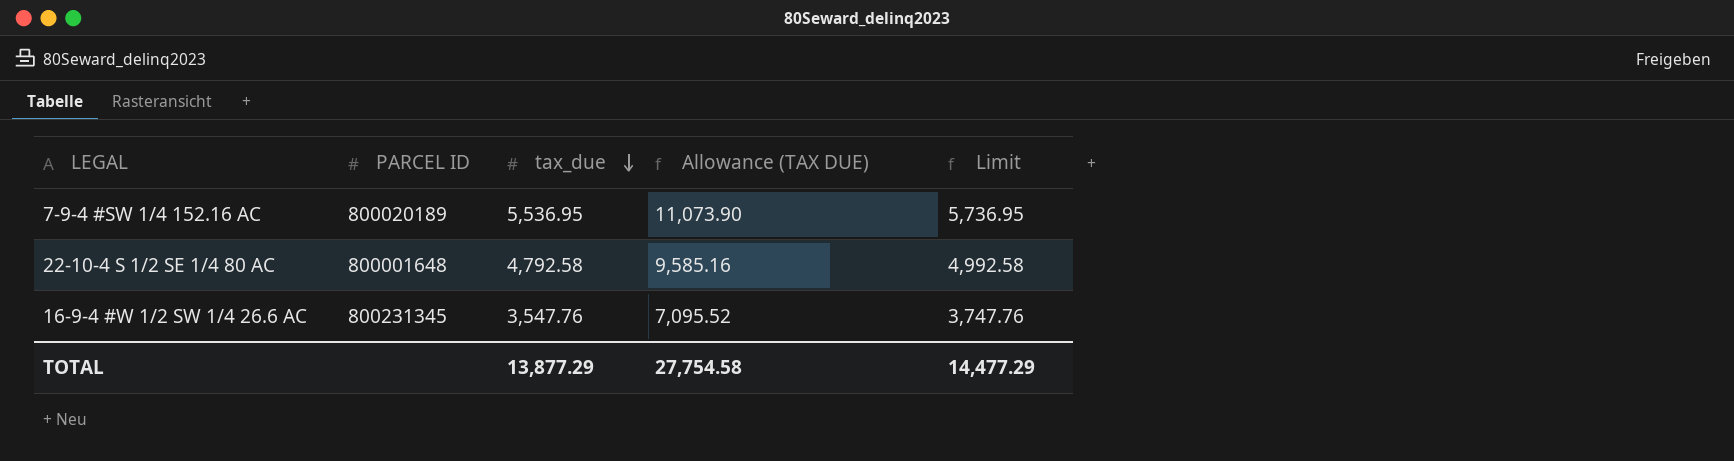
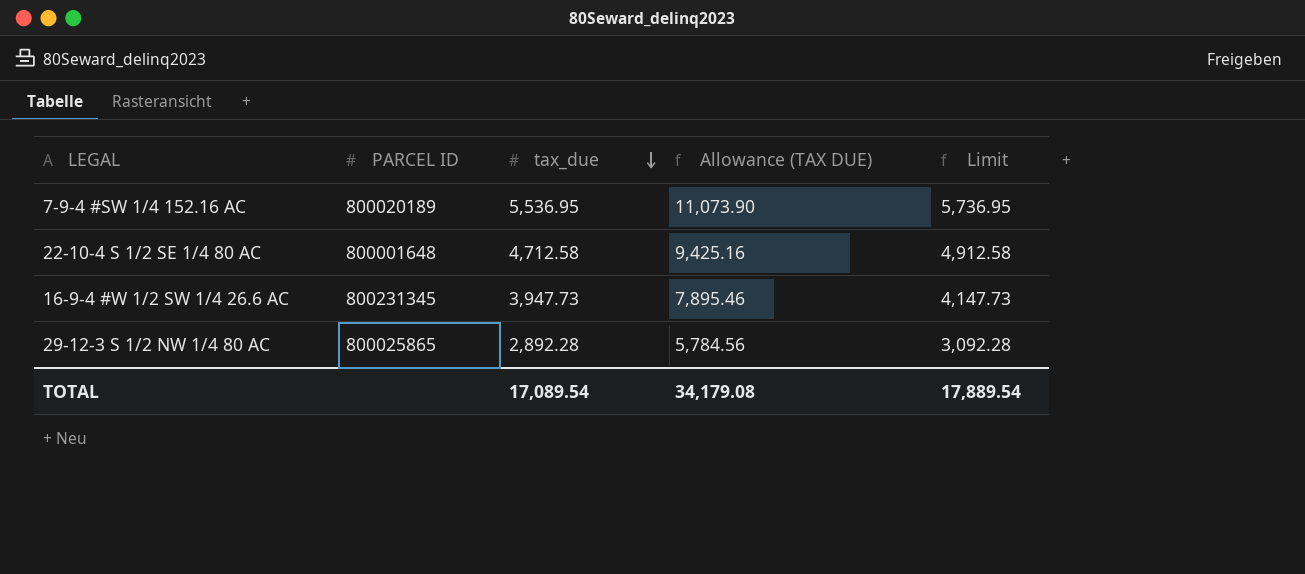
22-10-4 S 1/2 SE 1/4 80 AC | tax_due: 4,792.58 -> 4,712.58
22-10-4 S 1/2 SE 1/4 80 AC | Allowance (TAX DUE): 9,585.16 -> 9,425.16
22-10-4 S 1/2 SE 1/4 80 AC | Limit: 4,992.58 -> 4,912.58
16-9-4 #W 1/2 SW 1/4 26.6 AC | tax_due: 3,547.76 -> 3,947.73
16-9-4 #W 1/2 SW 1/4 26.6 AC | Allowance (TAX DUE): 7,095.52 -> 7,895.46
16-9-4 #W 1/2 SW 1/4 26.6 AC | Limit: 3,747.76 -> 4,147.73
row 29-12-3 S 1/2 NW 1/4 80 AC: none -> 800025865 | 2,892.28 | 5,784.56 | 3,092.28
TOTAL | tax_due: 13,877.29 -> 17,089.54
TOTAL | Allowance (TAX DUE): 27,754.58 -> 34,179.08
TOTAL | Limit: 14,477.29 -> 17,889.54

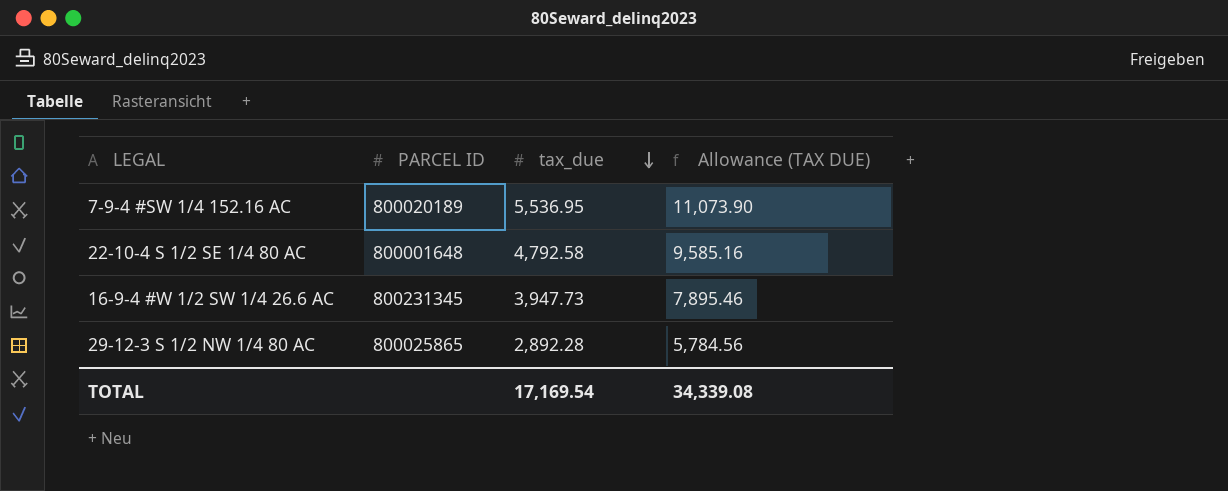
column Limit | formula: [tax_due] + 200 -> none
22-10-4 S 1/2 SE 1/4 80 AC | tax_due: 4,712.58 -> 4,792.58
22-10-4 S 1/2 SE 1/4 80 AC | Allowance (TAX DUE): 9,425.16 -> 9,585.16
TOTAL | tax_due: 17,089.54 -> 17,169.54
TOTAL | Allowance (TAX DUE): 34,179.08 -> 34,339.08

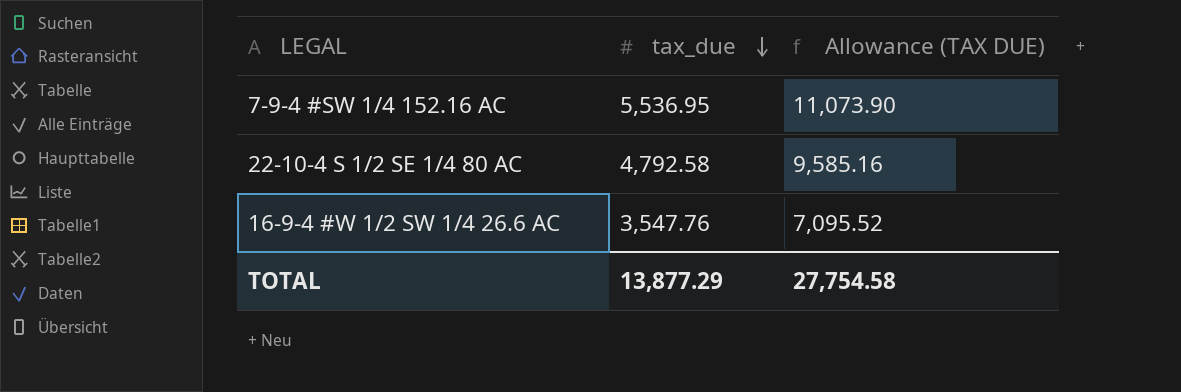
column PARCEL ID | position: 2 -> none
row 29-12-3 S 1/2 NW 1/4 80 AC: 800025865 | 2,892.28 | 5,784.56 -> none
16-9-4 #W 1/2 SW 1/4 26.6 AC | tax_due: 3,947.73 -> 3,547.76
16-9-4 #W 1/2 SW 1/4 26.6 AC | Allowance (TAX DUE): 7,895.46 -> 7,095.52
TOTAL | tax_due: 17,169.54 -> 13,877.29
TOTAL | Allowance (TAX DUE): 34,339.08 -> 27,754.58

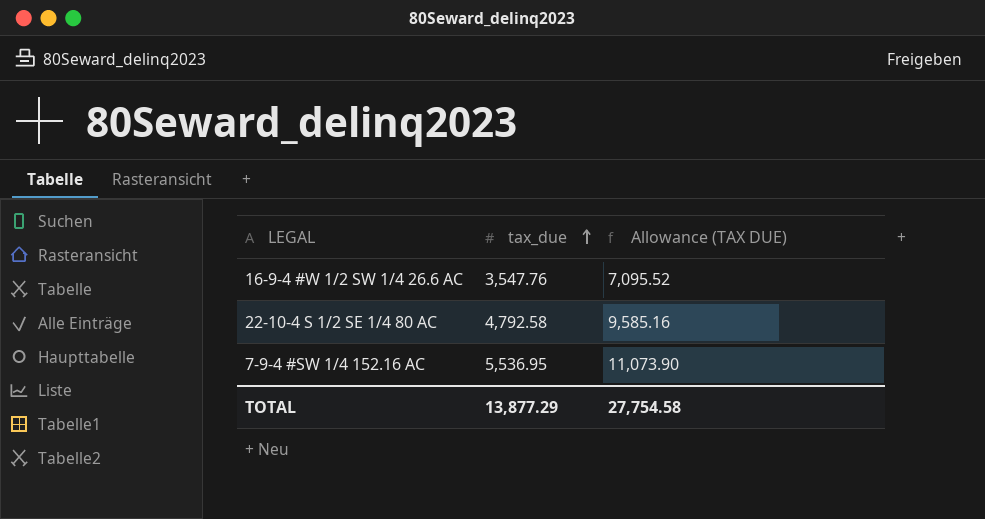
row order: tax_due descending -> tax_due ascending

